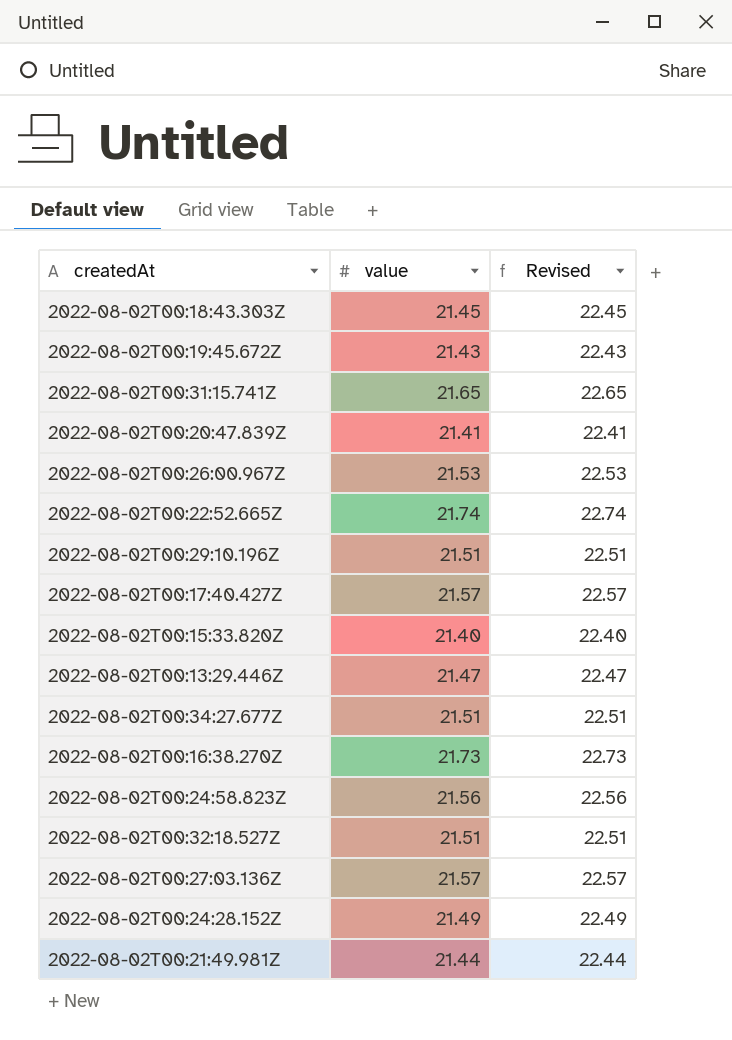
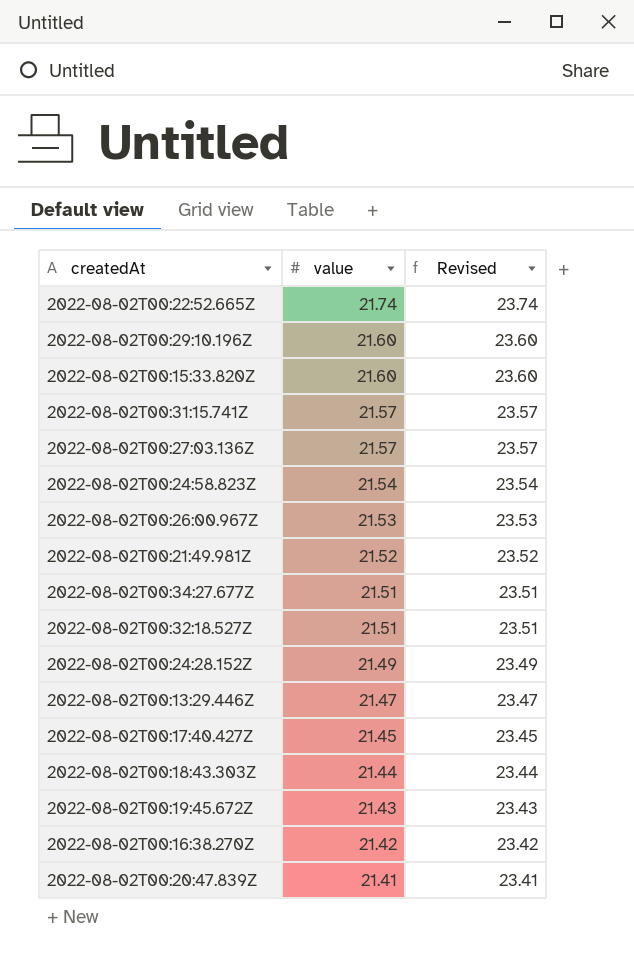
row order: none -> value descending
column Revised | formula: [value] + 1 -> [value] + 2
2022-08-02T00:29:10.196Z | value: 21.51 -> 21.60
2022-08-02T00:15:33.820Z | value: 21.40 -> 21.60
2022-08-02T00:31:15.741Z | value: 21.65 -> 21.57
2022-08-02T00:24:58.823Z | value: 21.56 -> 21.54
2022-08-02T00:21:49.981Z | value: 21.44 -> 21.52
2022-08-02T00:17:40.427Z | value: 21.57 -> 21.45
2022-08-02T00:18:43.303Z | value: 21.45 -> 21.44
2022-08-02T00:16:38.270Z | value: 21.73 -> 21.42

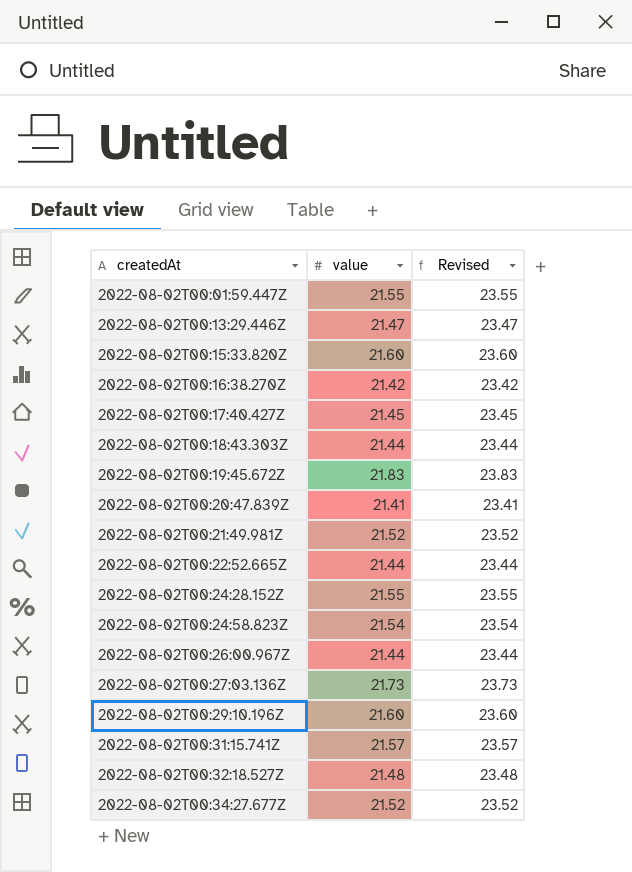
row order: value descending -> createdAt ascending
row 2022-08-02T00:01:59.447Z: none -> 21.55 | 23.55
2022-08-02T00:19:45.672Z | value: 21.43 -> 21.83
2022-08-02T00:19:45.672Z | Revised: 23.43 -> 23.83
2022-08-02T00:22:52.665Z | value: 21.74 -> 21.44
2022-08-02T00:22:52.665Z | Revised: 23.74 -> 23.44
2022-08-02T00:24:28.152Z | value: 21.49 -> 21.55
2022-08-02T00:24:28.152Z | Revised: 23.49 -> 23.55
2022-08-02T00:26:00.967Z | value: 21.53 -> 21.44
2022-08-02T00:26:00.967Z | Revised: 23.53 -> 23.44
2022-08-02T00:27:03.136Z | value: 21.57 -> 21.73
2022-08-02T00:27:03.136Z | Revised: 23.57 -> 23.73
2022-08-02T00:32:18.527Z | value: 21.51 -> 21.48
2022-08-02T00:32:18.527Z | Revised: 23.51 -> 23.48
2022-08-02T00:34:27.677Z | value: 21.51 -> 21.52
2022-08-02T00:34:27.677Z | Revised: 23.51 -> 23.52

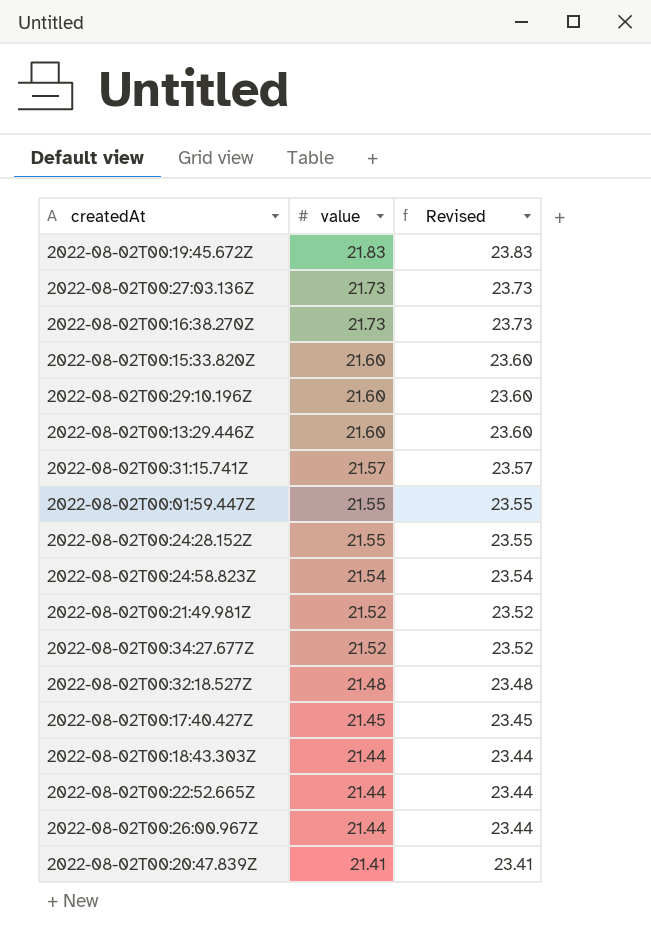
row order: createdAt ascending -> value descending
2022-08-02T00:16:38.270Z | value: 21.42 -> 21.73
2022-08-02T00:16:38.270Z | Revised: 23.42 -> 23.73
2022-08-02T00:13:29.446Z | value: 21.47 -> 21.60
2022-08-02T00:13:29.446Z | Revised: 23.47 -> 23.60

